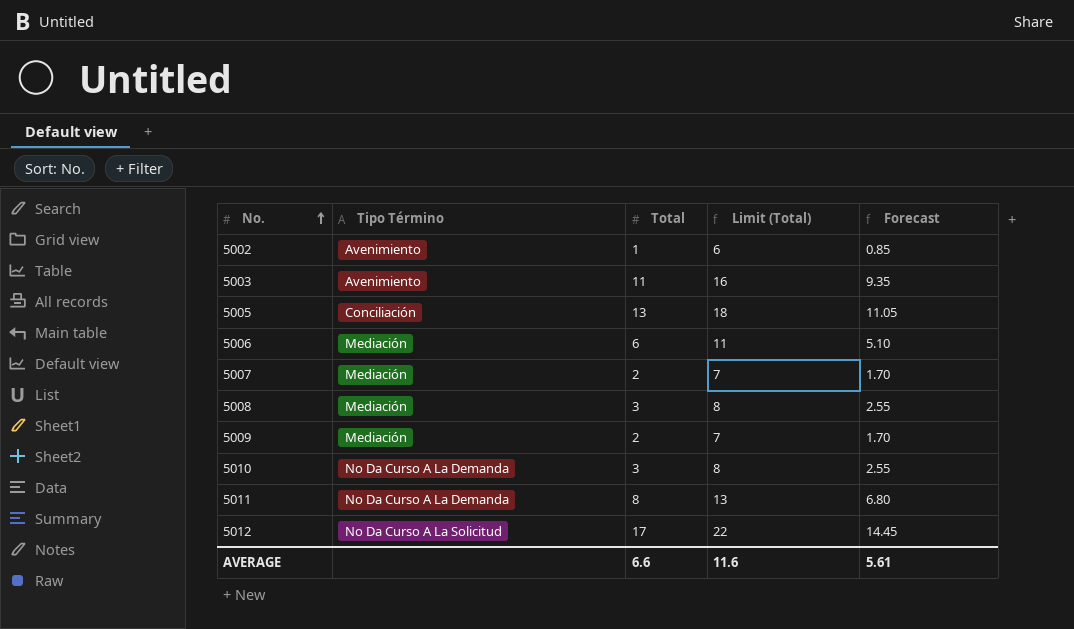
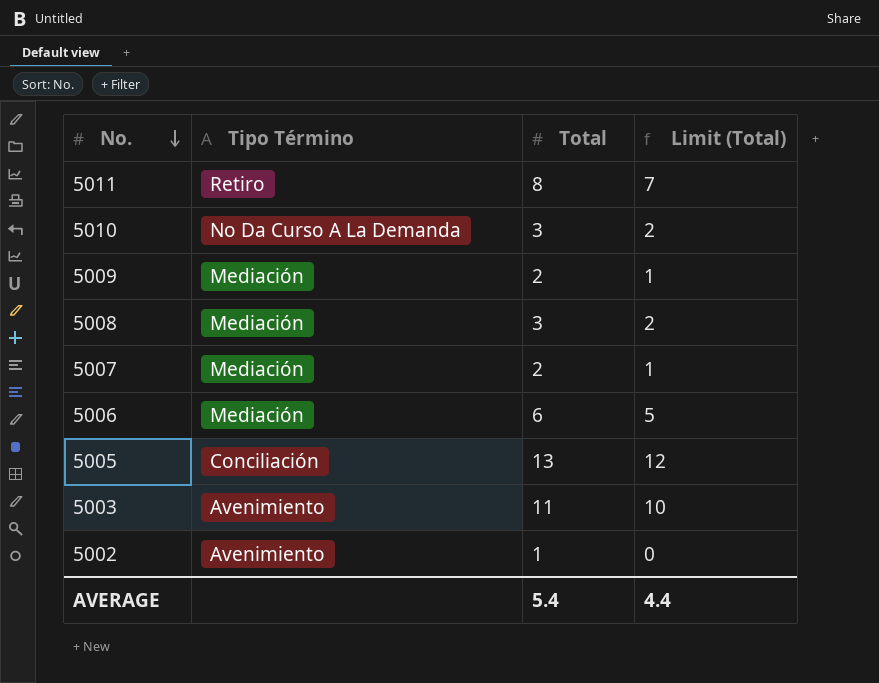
row order: No. ascending -> No. descending
column Forecast | formula: [Total] * 0.85 -> none
column Limit (Total) | formula: [Total] + 5 -> [Total] - 1
row 5012: No Da Curso A La Solicitud | 17 | 22 | 14.45 -> none
5011 | Tipo Término: No Da Curso A La Demanda -> Retiro
AVERAGE | Total: 6.6 -> 5.4
AVERAGE | Limit (Total): 11.6 -> 4.4

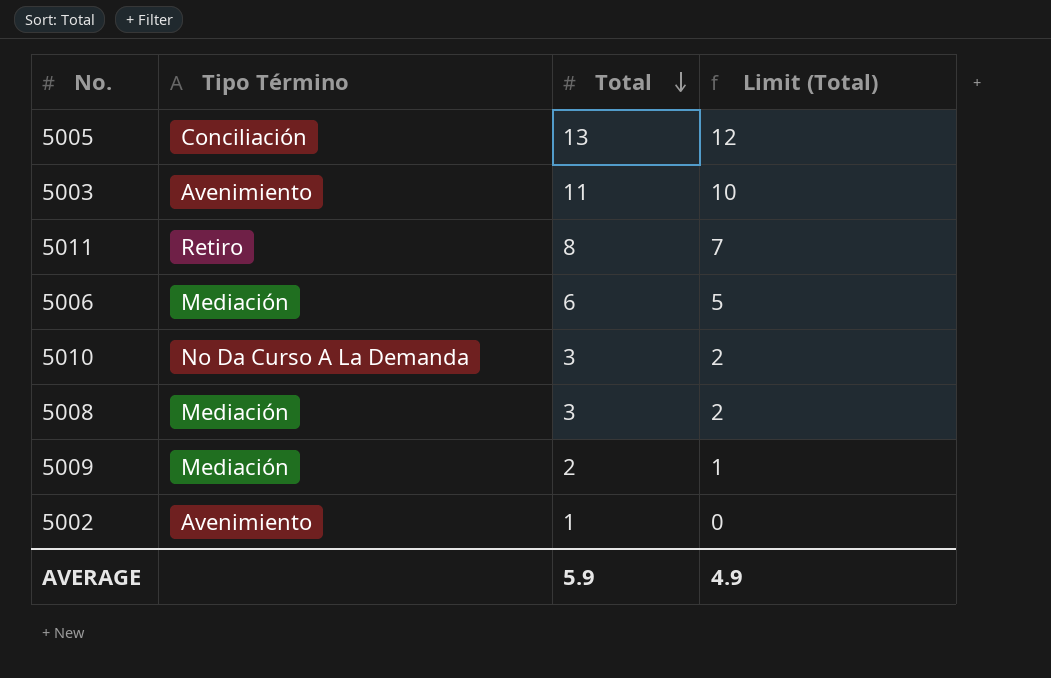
row order: No. descending -> Total descending
row 5007: Mediación | 2 | 1 -> none
AVERAGE | Total: 5.4 -> 5.9
AVERAGE | Limit (Total): 4.4 -> 4.9

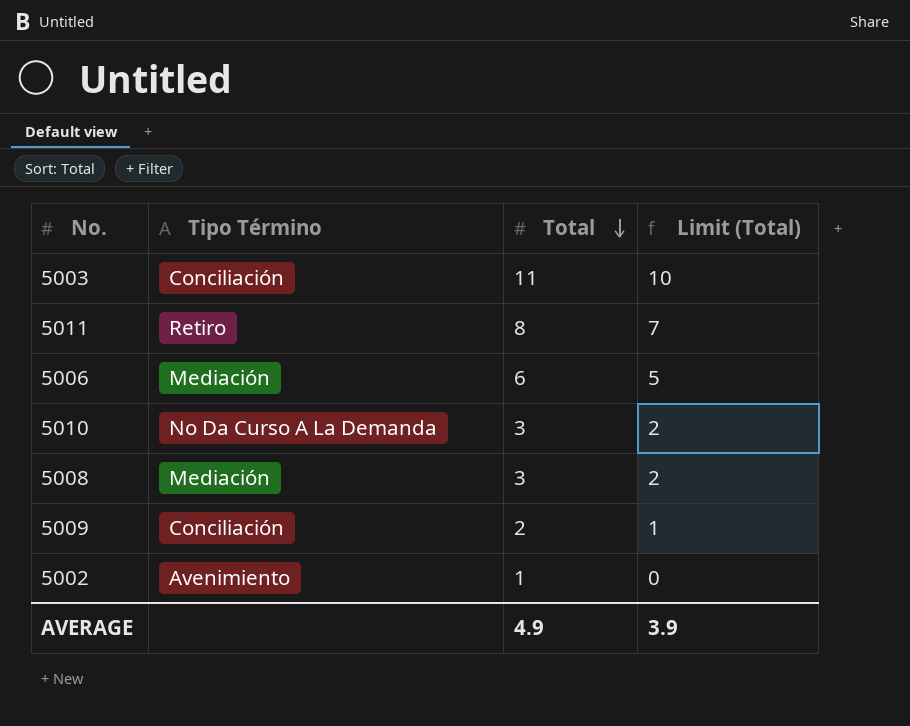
row 5005: Conciliación | 13 | 12 -> none
5003 | Tipo Término: Avenimiento -> Conciliación
5009 | Tipo Término: Mediación -> Conciliación
AVERAGE | Total: 5.9 -> 4.9
AVERAGE | Limit (Total): 4.9 -> 3.9

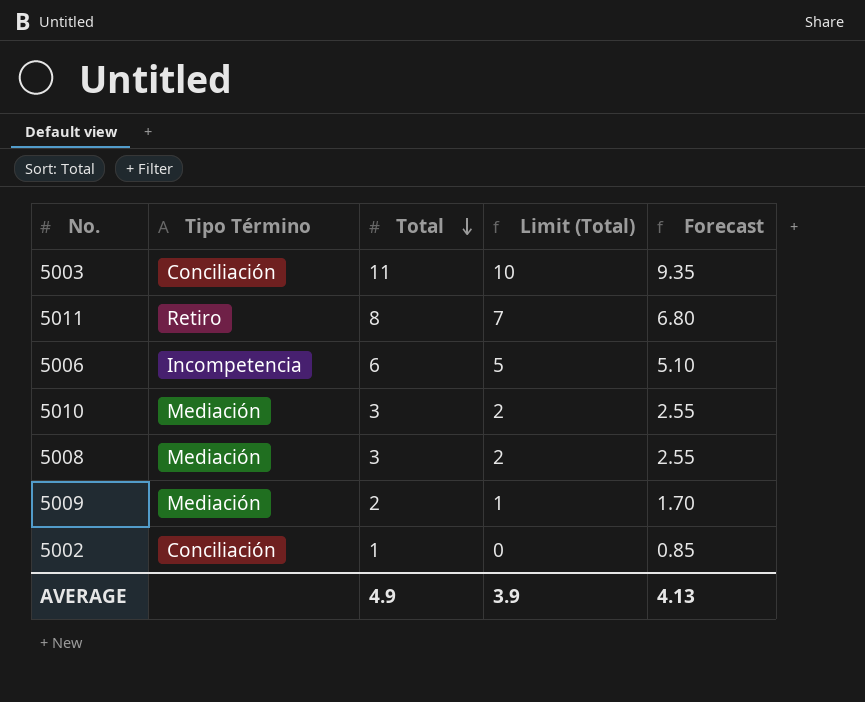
column Forecast | formula: none -> [Total] * 0.85
5006 | Tipo Término: Mediación -> Incompetencia
5010 | Tipo Término: No Da Curso A La Demanda -> Mediación
5009 | Tipo Término: Conciliación -> Mediación
5002 | Tipo Término: Avenimiento -> Conciliación

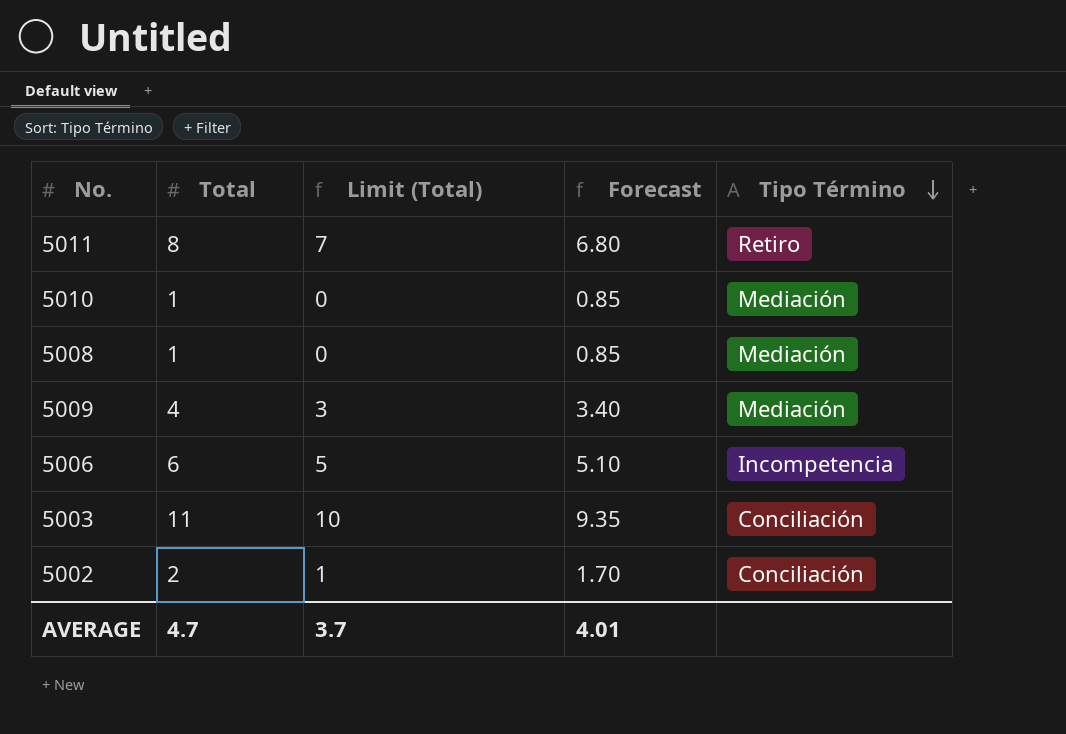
row order: Total descending -> Tipo Término descending
column Tipo Término | position: 2 -> 5
5010 | Total: 3 -> 1
5010 | Limit (Total): 2 -> 0
5010 | Forecast: 2.55 -> 0.85
5008 | Total: 3 -> 1
5008 | Limit (Total): 2 -> 0
5008 | Forecast: 2.55 -> 0.85
5009 | Total: 2 -> 4
5009 | Limit (Total): 1 -> 3
5009 | Forecast: 1.70 -> 3.40
5002 | Total: 1 -> 2
5002 | Limit (Total): 0 -> 1
5002 | Forecast: 0.85 -> 1.70
AVERAGE | Total: 4.9 -> 4.7
AVERAGE | Limit (Total): 3.9 -> 3.7
AVERAGE | Forecast: 4.13 -> 4.01

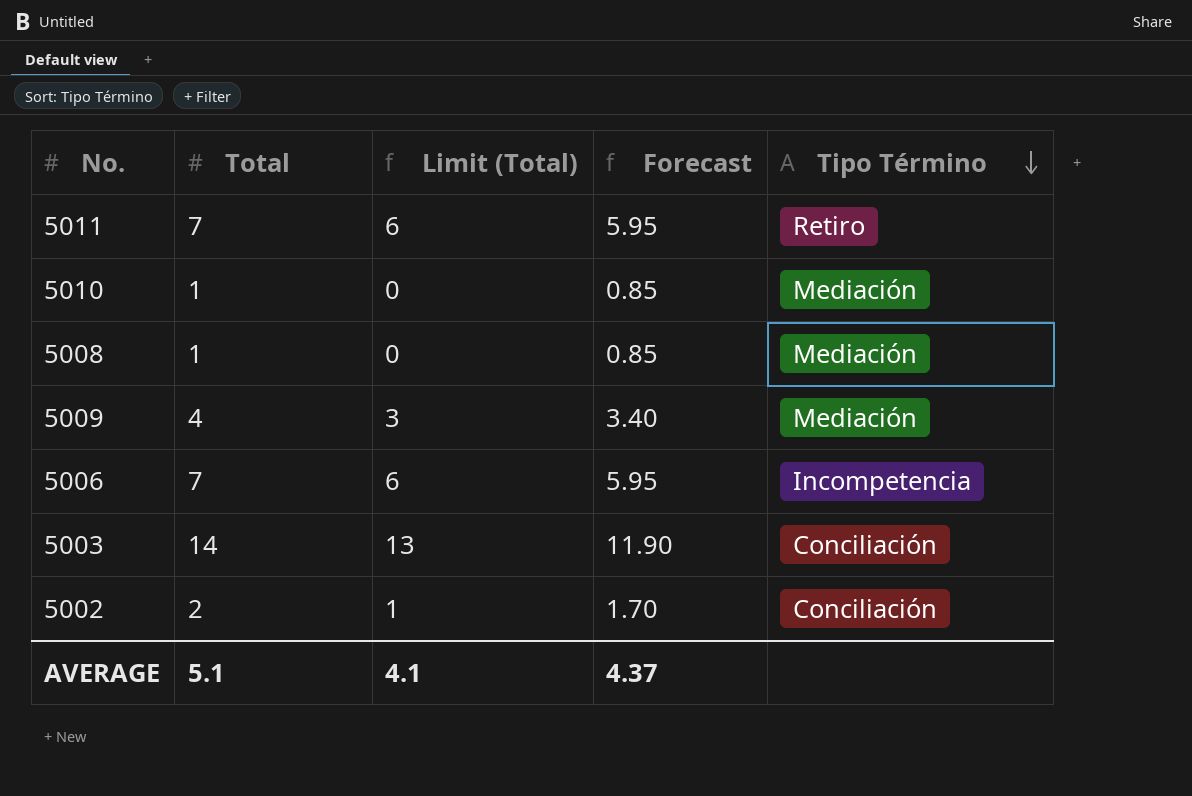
5011 | Total: 8 -> 7
5011 | Limit (Total): 7 -> 6
5011 | Forecast: 6.80 -> 5.95
5006 | Total: 6 -> 7
5006 | Limit (Total): 5 -> 6
5006 | Forecast: 5.10 -> 5.95
5003 | Total: 11 -> 14
5003 | Limit (Total): 10 -> 13
5003 | Forecast: 9.35 -> 11.90
AVERAGE | Total: 4.7 -> 5.1
AVERAGE | Limit (Total): 3.7 -> 4.1
AVERAGE | Forecast: 4.01 -> 4.37

